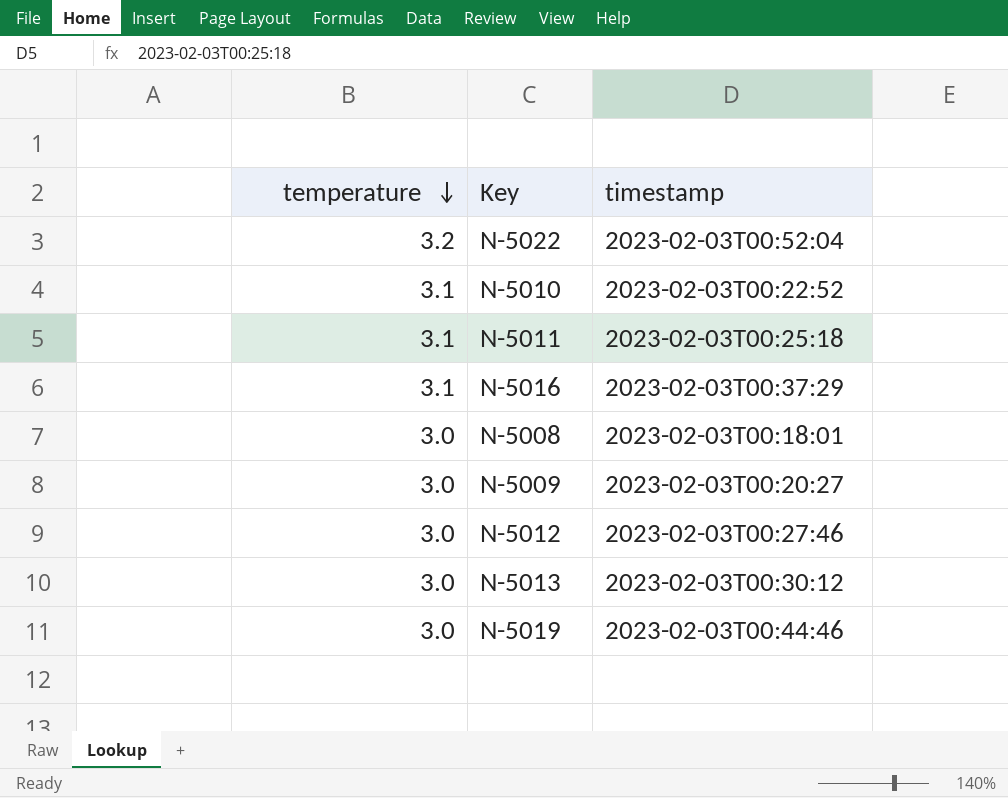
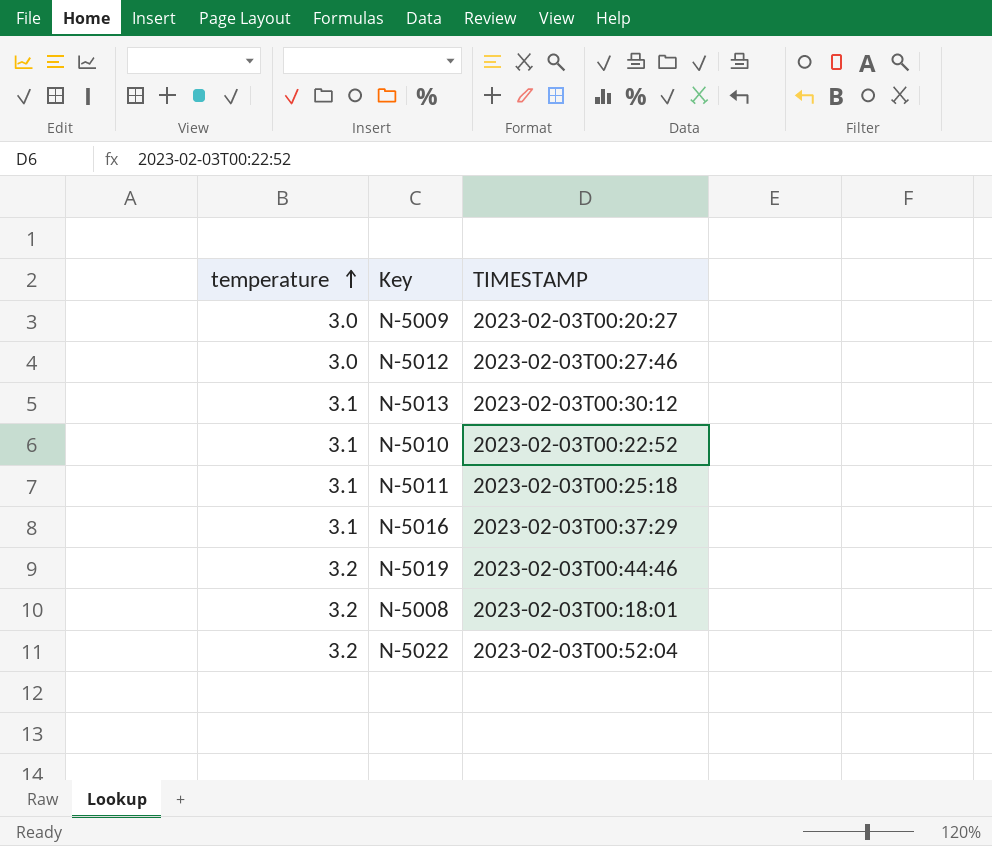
row order: temperature descending -> temperature ascending
column name: timestamp -> TIMESTAMP
N-5013 | temperature: 3.0 -> 3.1
N-5019 | temperature: 3.0 -> 3.2
N-5008 | temperature: 3.0 -> 3.2

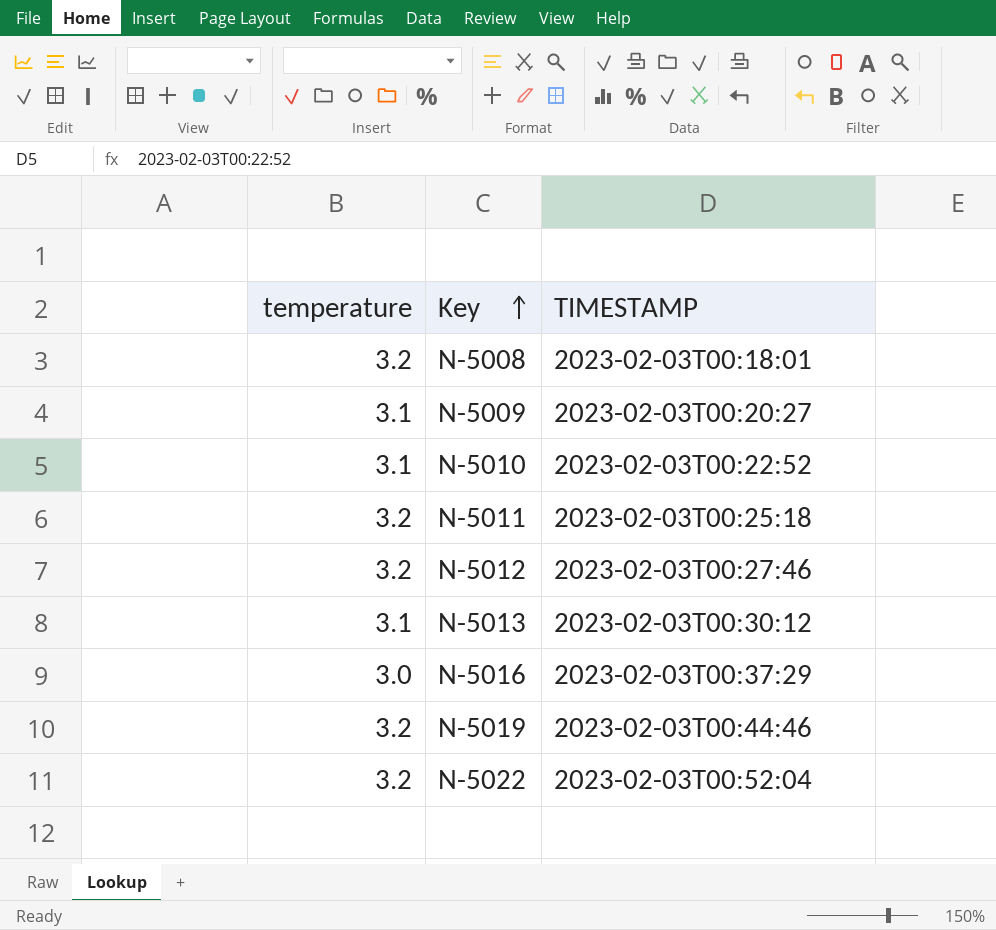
row order: temperature ascending -> Key ascending
N-5009 | temperature: 3.0 -> 3.1
N-5011 | temperature: 3.1 -> 3.2
N-5012 | temperature: 3.0 -> 3.2
N-5016 | temperature: 3.1 -> 3.0

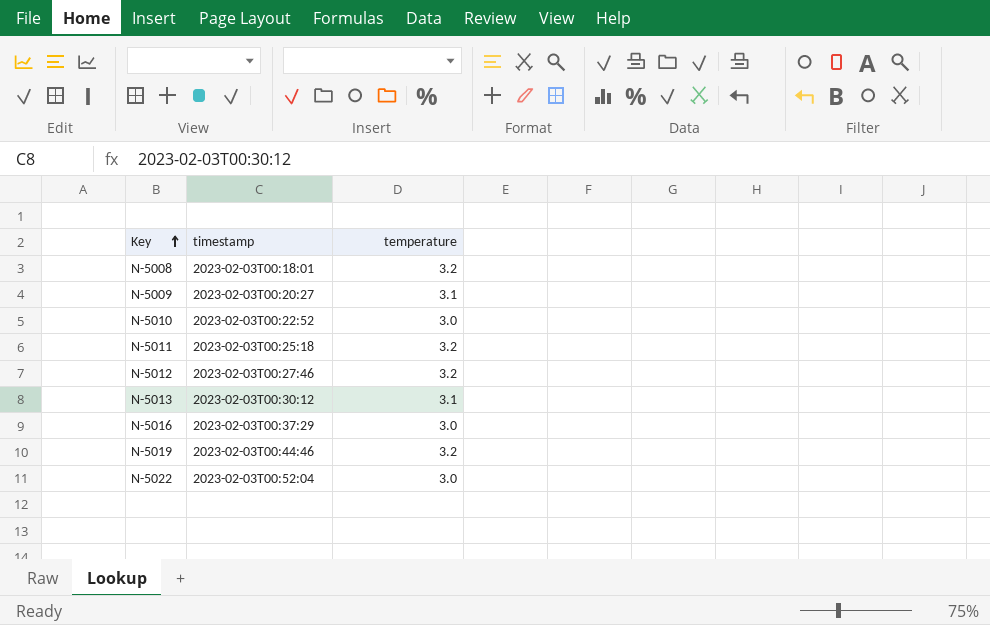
column name: TIMESTAMP -> timestamp
column temperature | position: 1 -> 3
N-5010 | temperature: 3.1 -> 3.0
N-5022 | temperature: 3.2 -> 3.0

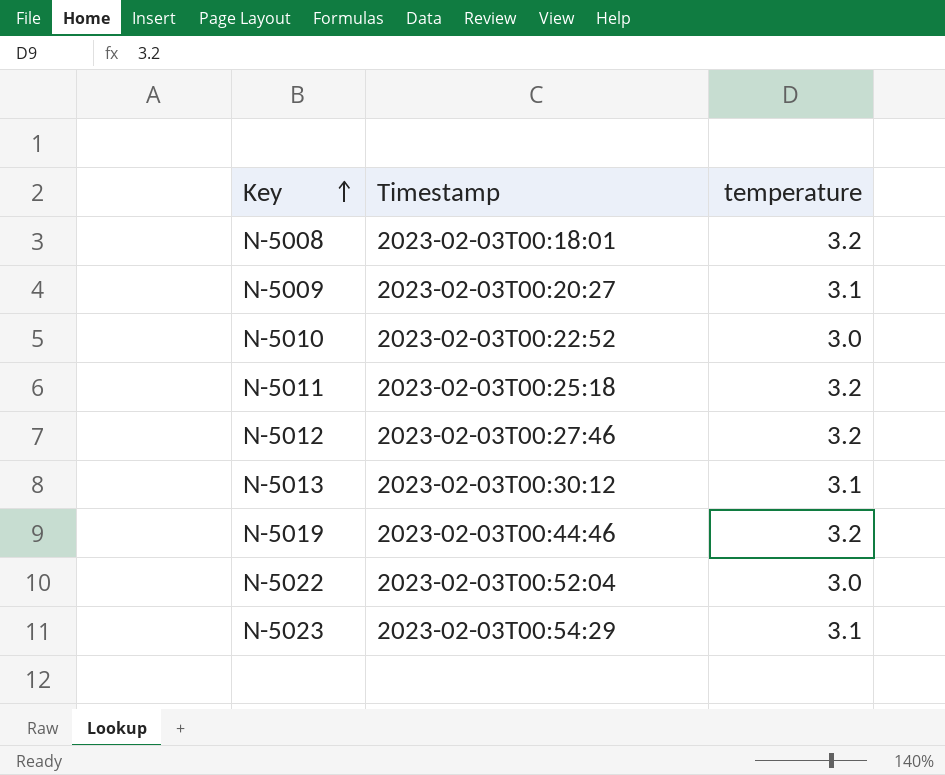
column name: timestamp -> Timestamp
row N-5016: 2023-02-03T00:37:29 | 3.0 -> none
row N-5023: none -> 2023-02-03T00:54:29 | 3.1

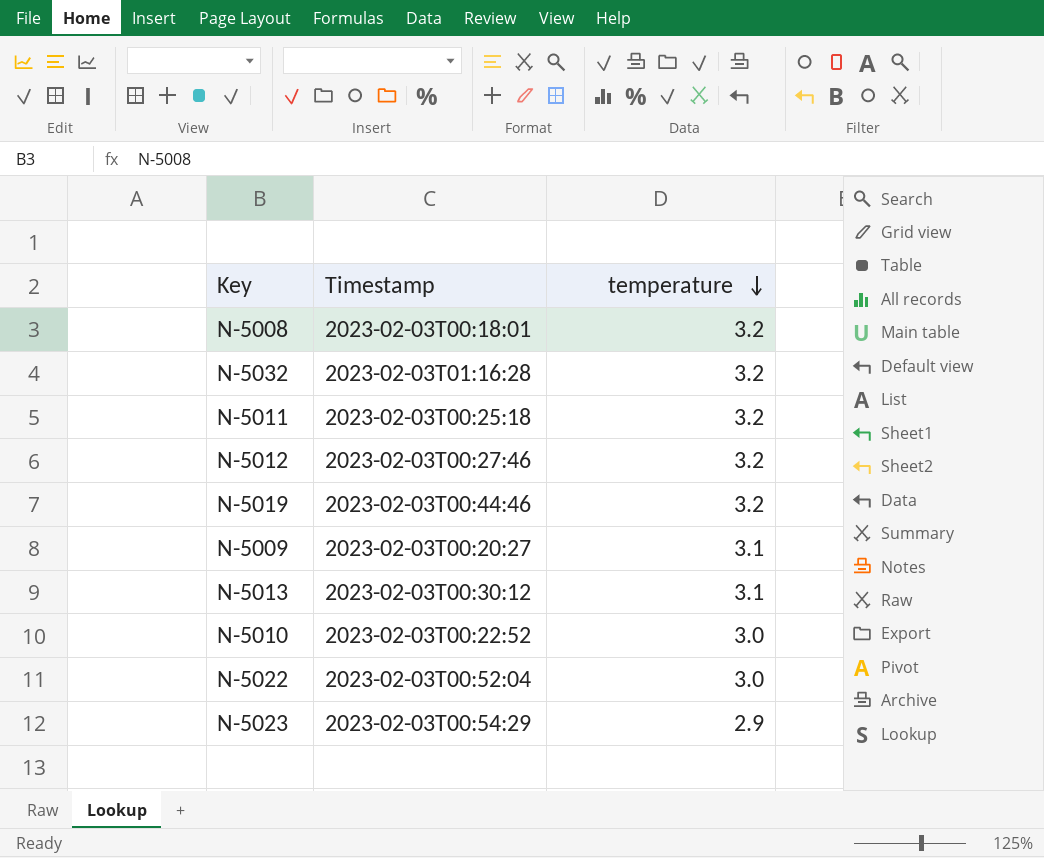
row order: Key ascending -> temperature descending
row N-5032: none -> 2023-02-03T01:16:28 | 3.2
N-5023 | temperature: 3.1 -> 2.9

